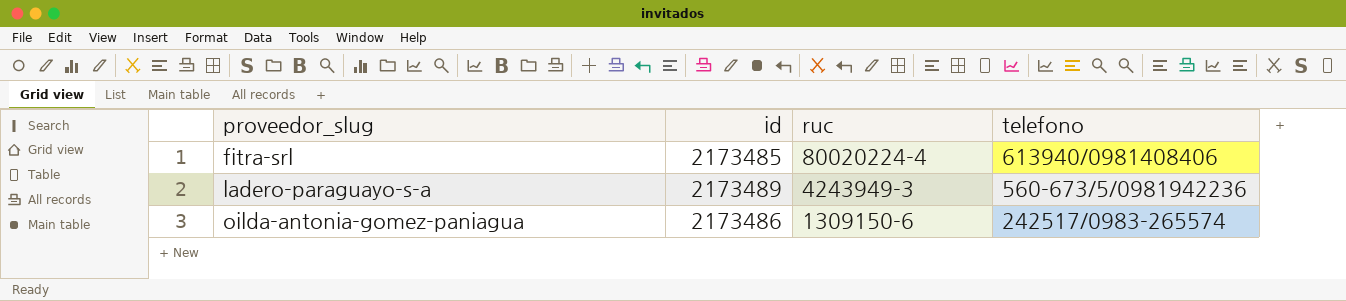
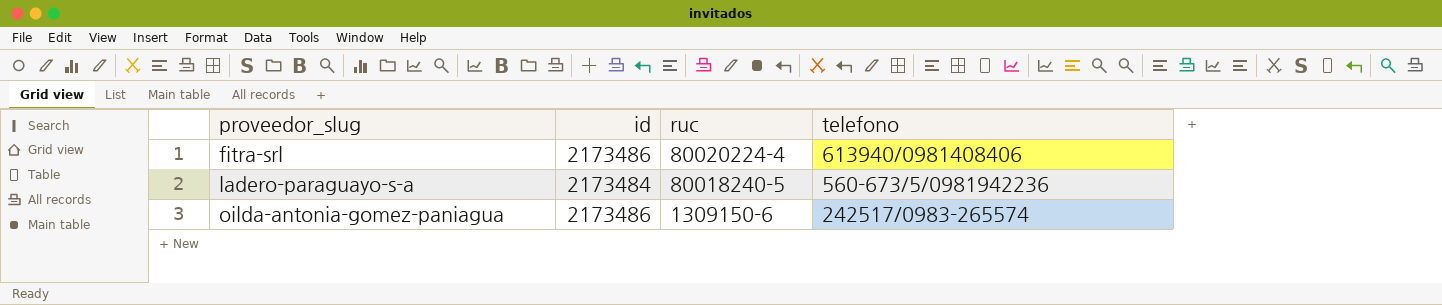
fitra-srl | id: 2173485 -> 2173486
ladero-paraguayo-s-a | id: 2173489 -> 2173484
ladero-paraguayo-s-a | ruc: 4243949-3 -> 80018240-5

